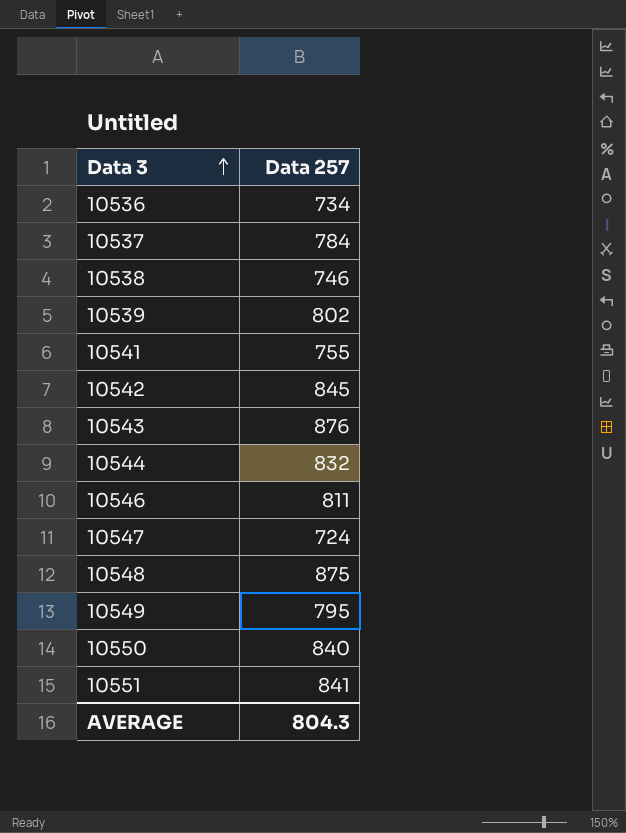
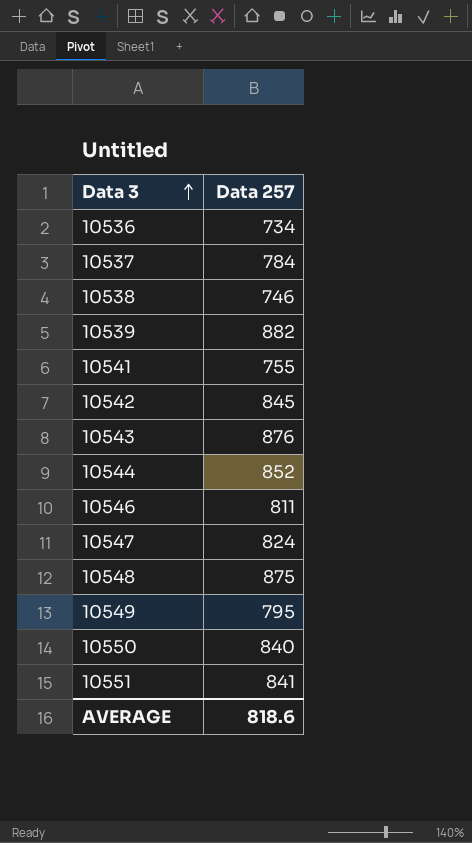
10539 | Data 257: 802 -> 882
10544 | Data 257: 832 -> 852
10547 | Data 257: 724 -> 824
AVERAGE | Data 257: 804.3 -> 818.6

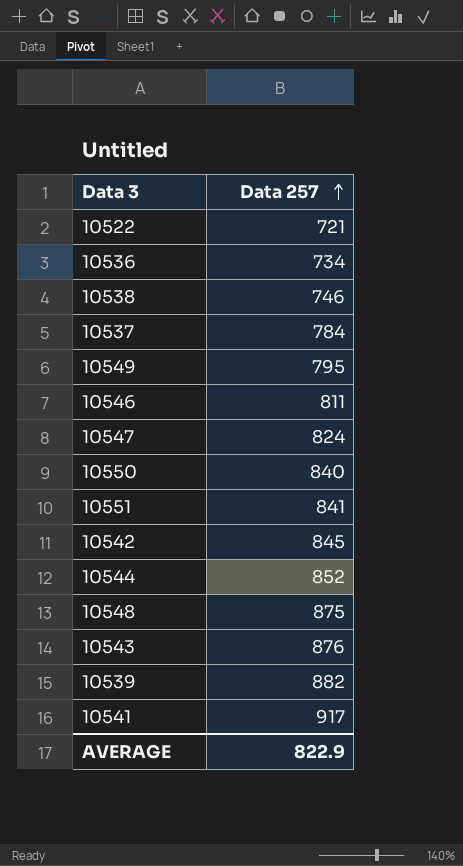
row order: Data 3 ascending -> Data 257 ascending
row 10522: none -> 721
10541 | Data 257: 755 -> 917
AVERAGE | Data 257: 818.6 -> 822.9

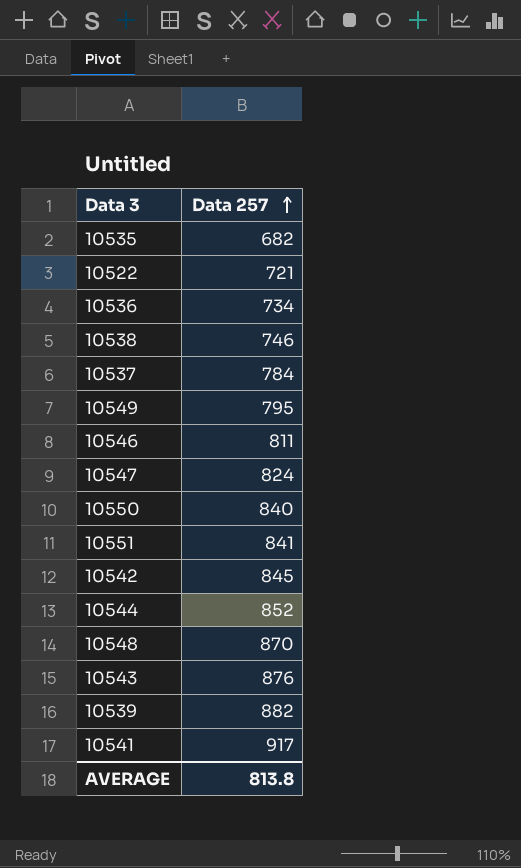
row 10535: none -> 682
10548 | Data 257: 875 -> 870
AVERAGE | Data 257: 822.9 -> 813.8

